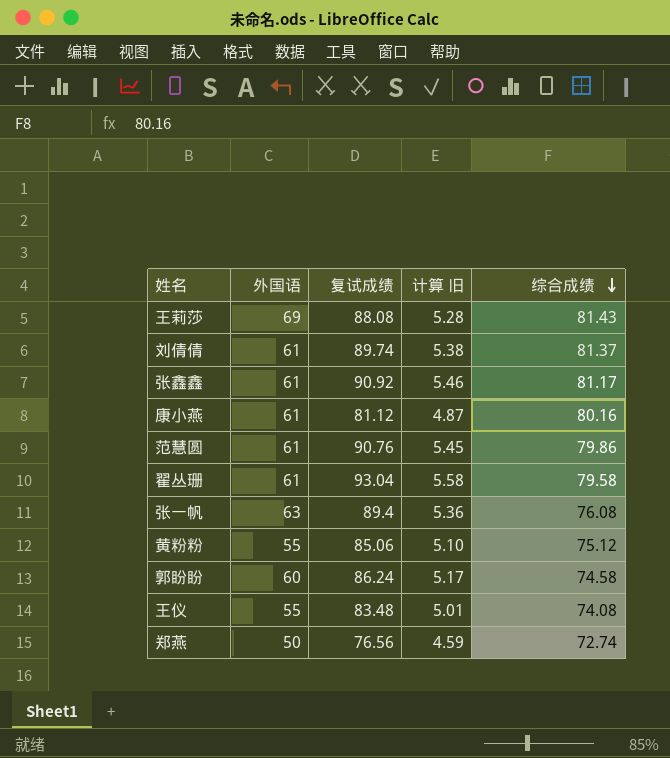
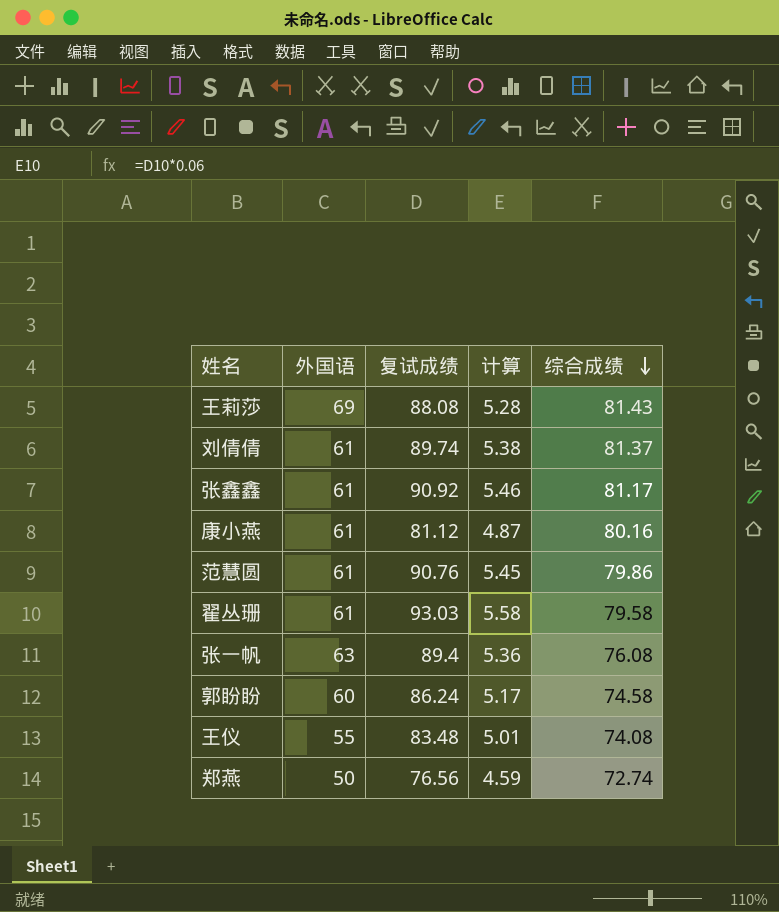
column name: 计算 旧 -> 计算
row 黄粉粉: 55 | 85.06 | 5.10 | 75.12 -> none
翟丛珊 | 复试成绩: 93.04 -> 93.03

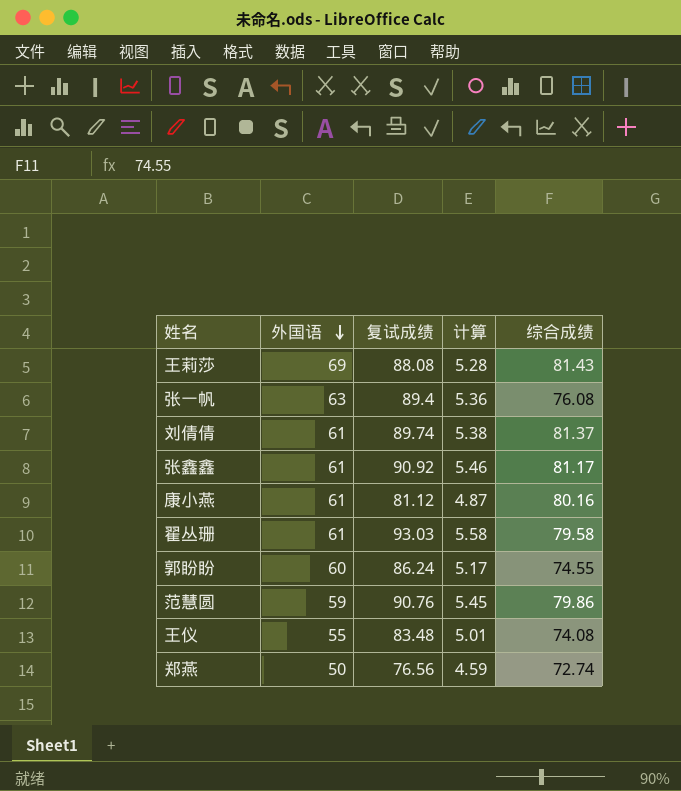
row order: 综合成绩 descending -> 外国语 descending
郭盼盼 | 综合成绩: 74.58 -> 74.55
范慧圆 | 外国语: 61 -> 59

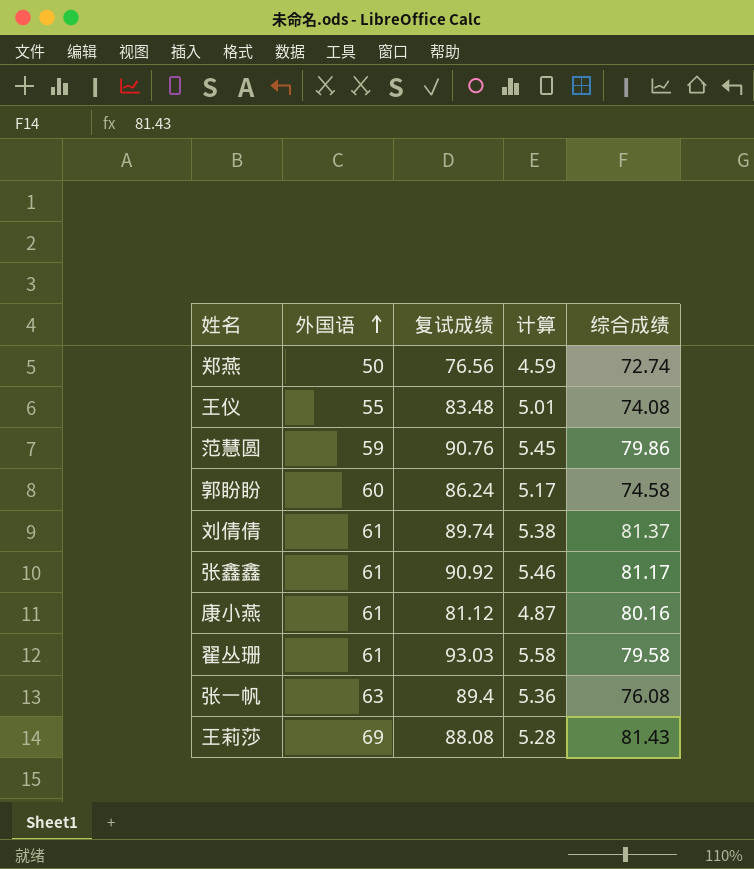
row order: 外国语 descending -> 外国语 ascending
郭盼盼 | 综合成绩: 74.55 -> 74.58

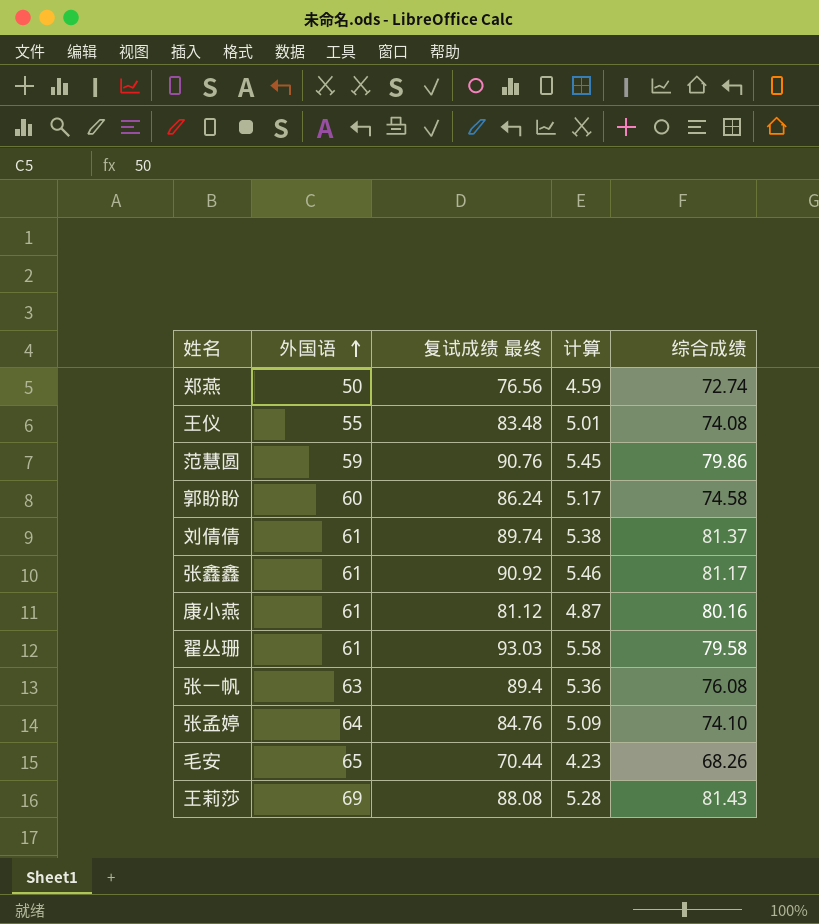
column name: 复试成绩 -> 复试成绩 最终
row 张孟婷: none -> 64 | 84.76 | 5.09 | 74.10
row 毛安: none -> 65 | 70.44 | 4.23 | 68.26

